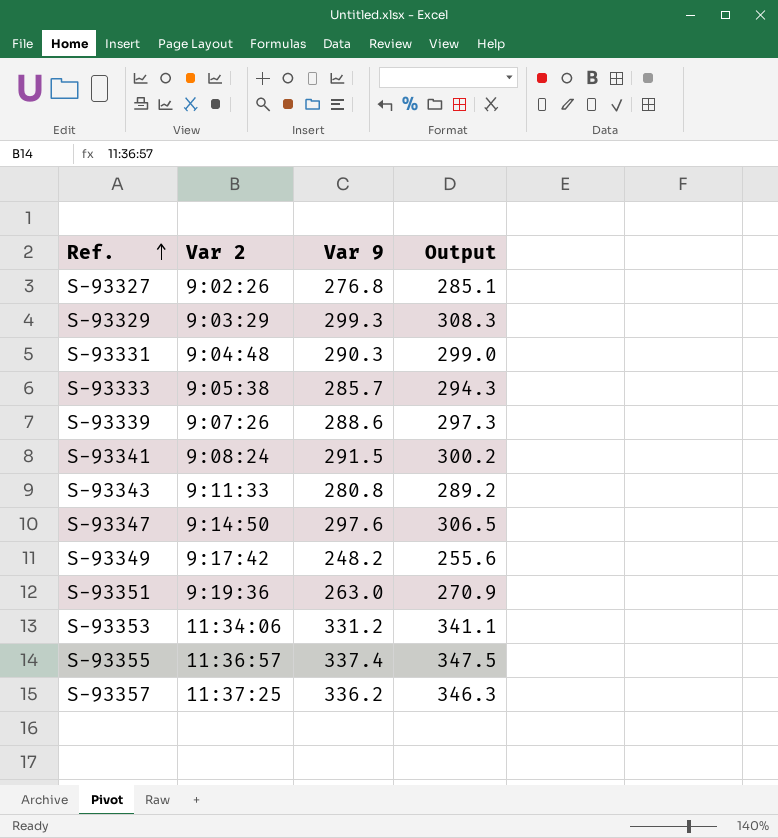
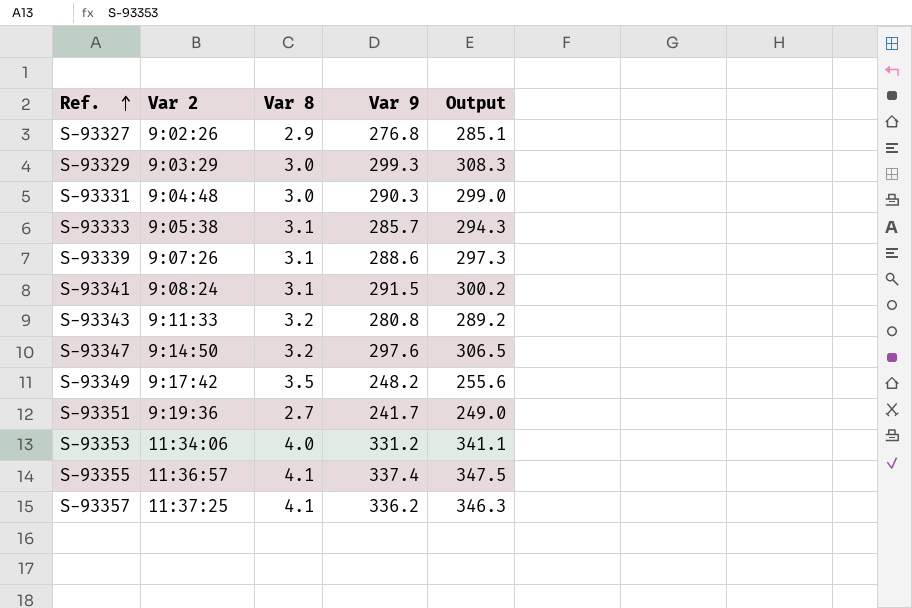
column Var 8 | position: none -> 3
S-93351 | Var 9: 263.0 -> 241.7
S-93351 | Output: 270.9 -> 249.0

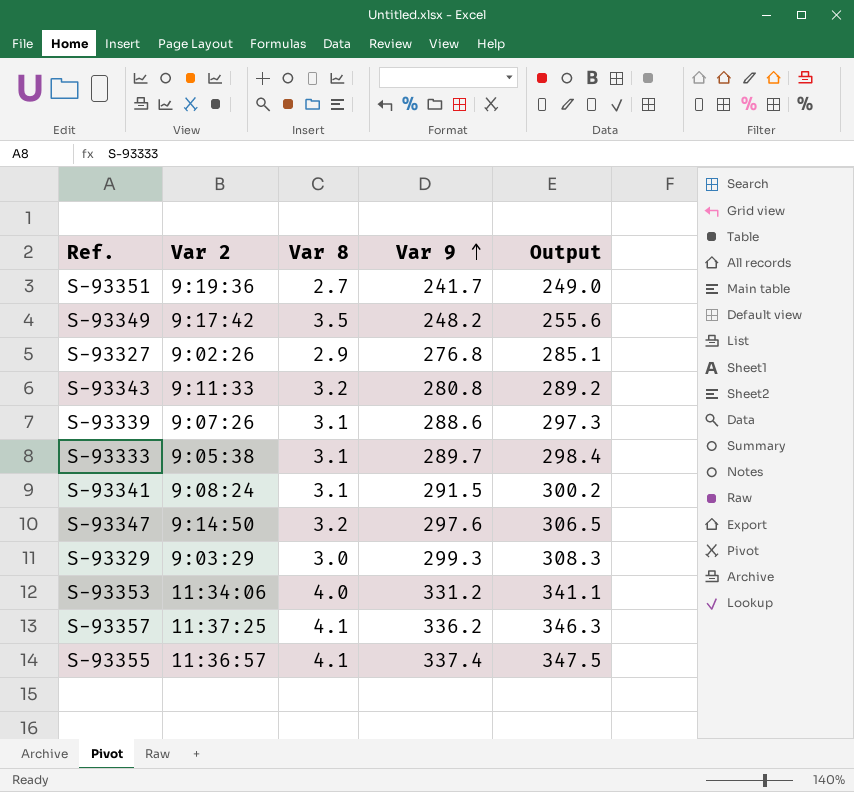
row order: Ref. ascending -> Var 9 ascending
row S-93331: 9:04:48 | 3.0 | 290.3 | 299.0 -> none
S-93333 | Var 9: 285.7 -> 289.7
S-93333 | Output: 294.3 -> 298.4

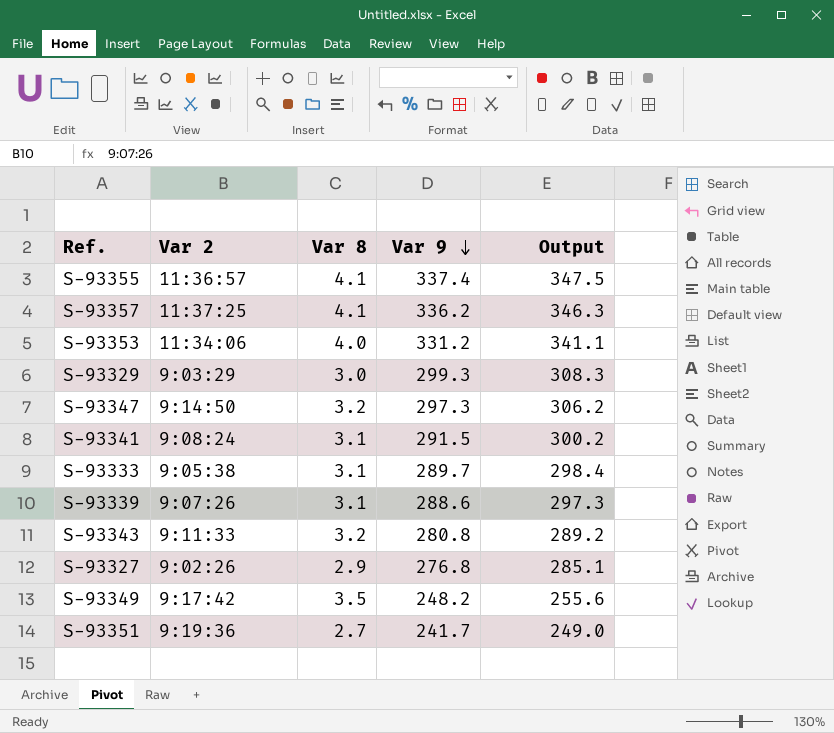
row order: Var 9 ascending -> Var 9 descending
S-93347 | Var 9: 297.6 -> 297.3
S-93347 | Output: 306.5 -> 306.2

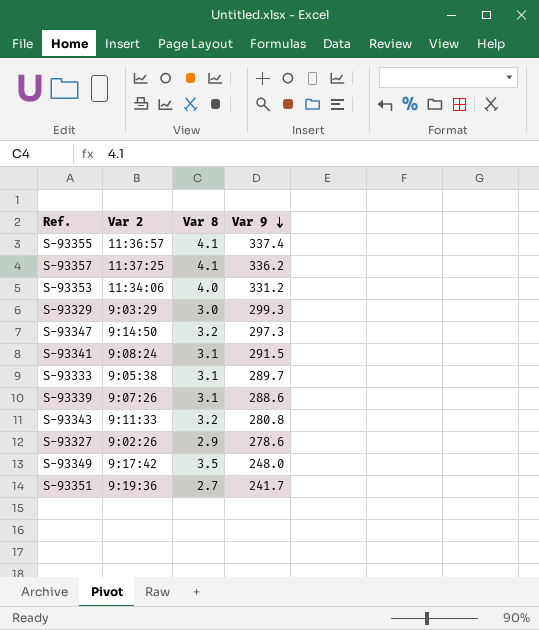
column Output | formula: [Var 9] * 1.03 -> none
S-93327 | Var 9: 276.8 -> 278.6
S-93349 | Var 9: 248.2 -> 248.0

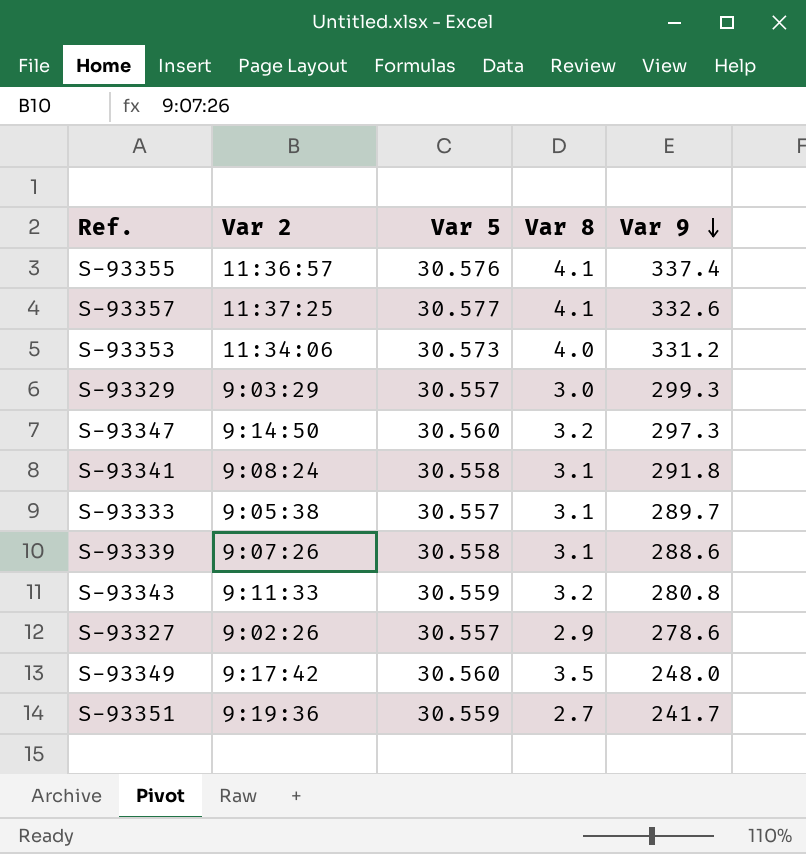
column Var 5 | position: none -> 3
S-93357 | Var 9: 336.2 -> 332.6
S-93341 | Var 9: 291.5 -> 291.8

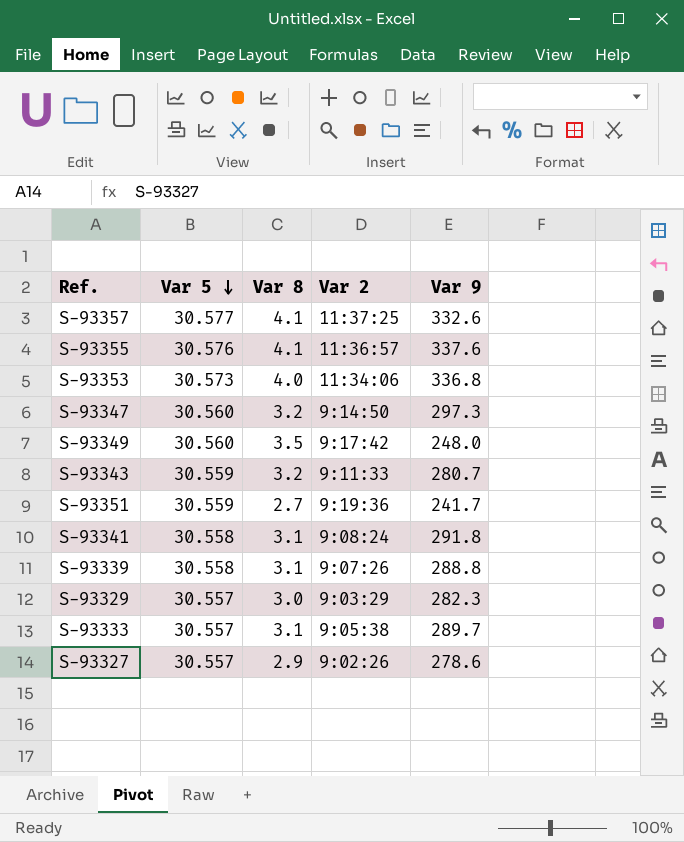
row order: Var 9 descending -> Var 5 descending
column Var 2 | position: 2 -> 4
S-93355 | Var 9: 337.4 -> 337.6
S-93353 | Var 9: 331.2 -> 336.8
S-93343 | Var 9: 280.8 -> 280.7
S-93339 | Var 9: 288.6 -> 288.8
S-93329 | Var 9: 299.3 -> 282.3

